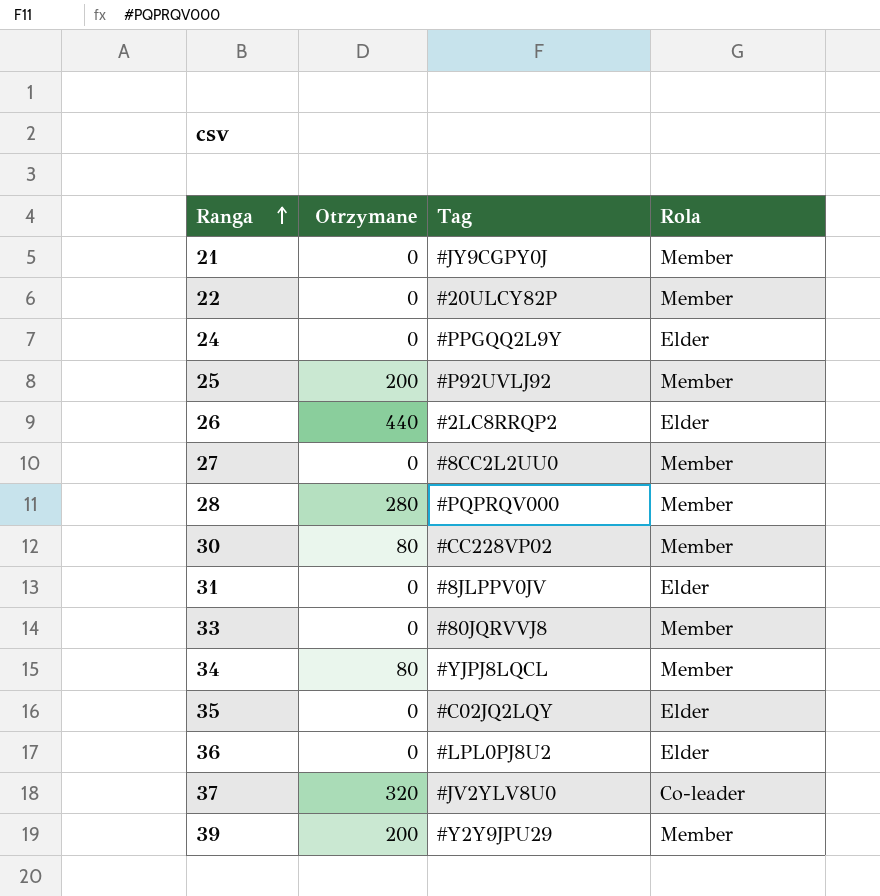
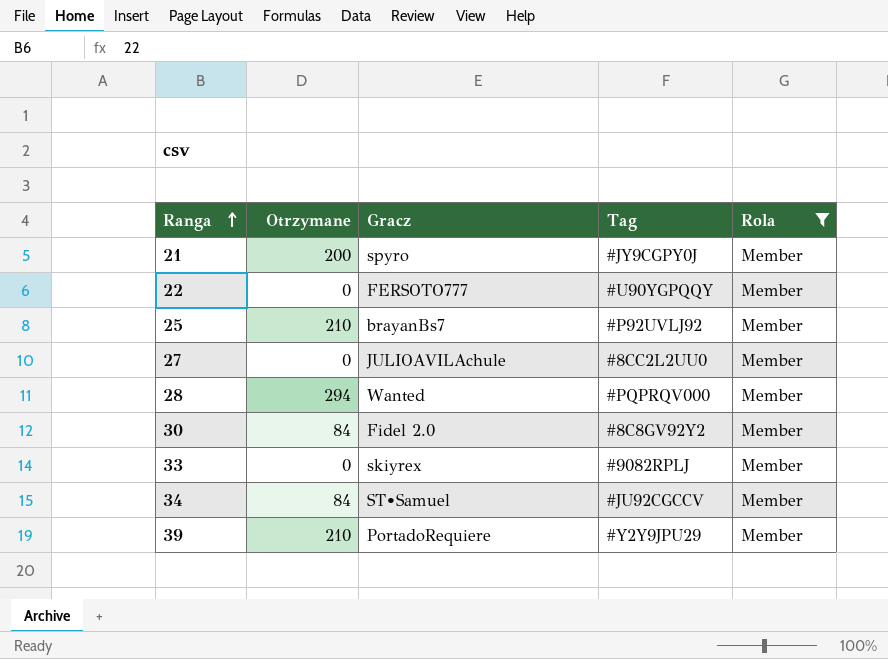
filter: none -> Rola = Member
column Gracz | position: none -> 3
21 | Otrzymane: 0 -> 200
22 | Tag: #20ULCY82P -> #U90YGPQQY
25 | Otrzymane: 200 -> 210
28 | Otrzymane: 280 -> 294
30 | Otrzymane: 80 -> 84
30 | Tag: #CC228VP02 -> #8C8GV92Y2
33 | Tag: #80JQRVVJ8 -> #9082RPLJ
34 | Otrzymane: 80 -> 84
34 | Tag: #YJPJ8LQCL -> #JU92CGCCV
39 | Otrzymane: 200 -> 210

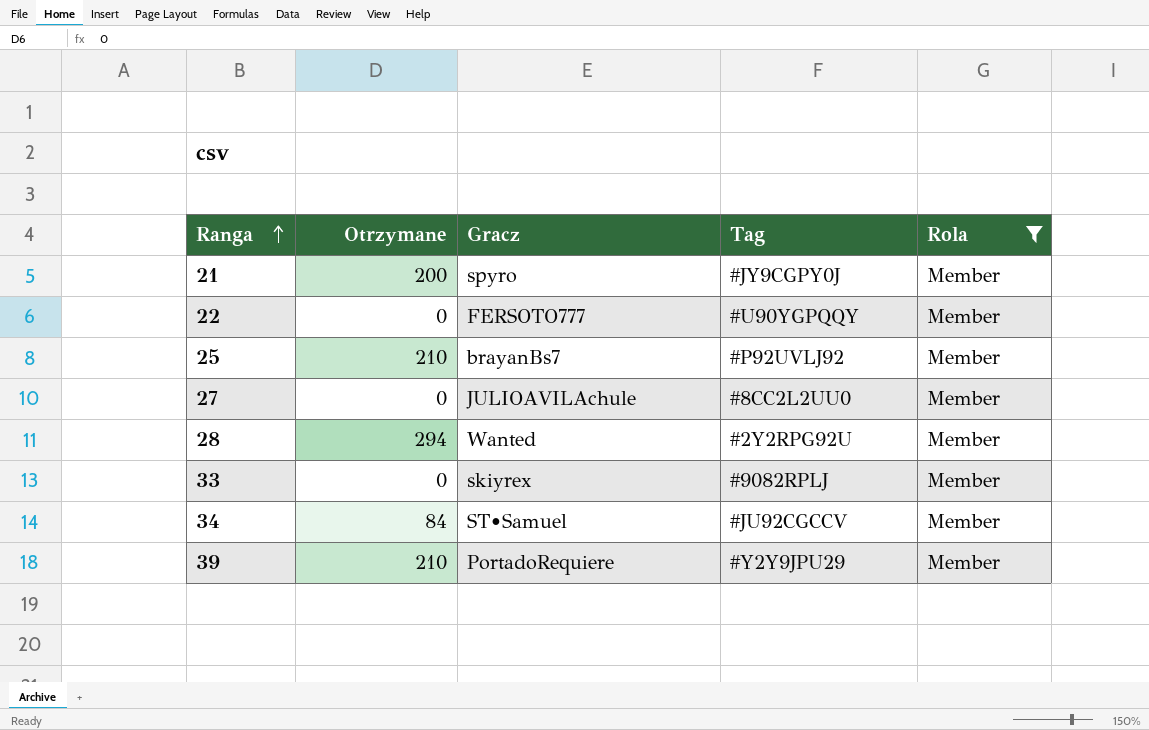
row 30: 84 | Fidel 2.0 | #8C8GV92Y2 | Member -> none
28 | Tag: #PQPRQV000 -> #2Y2RPG92U

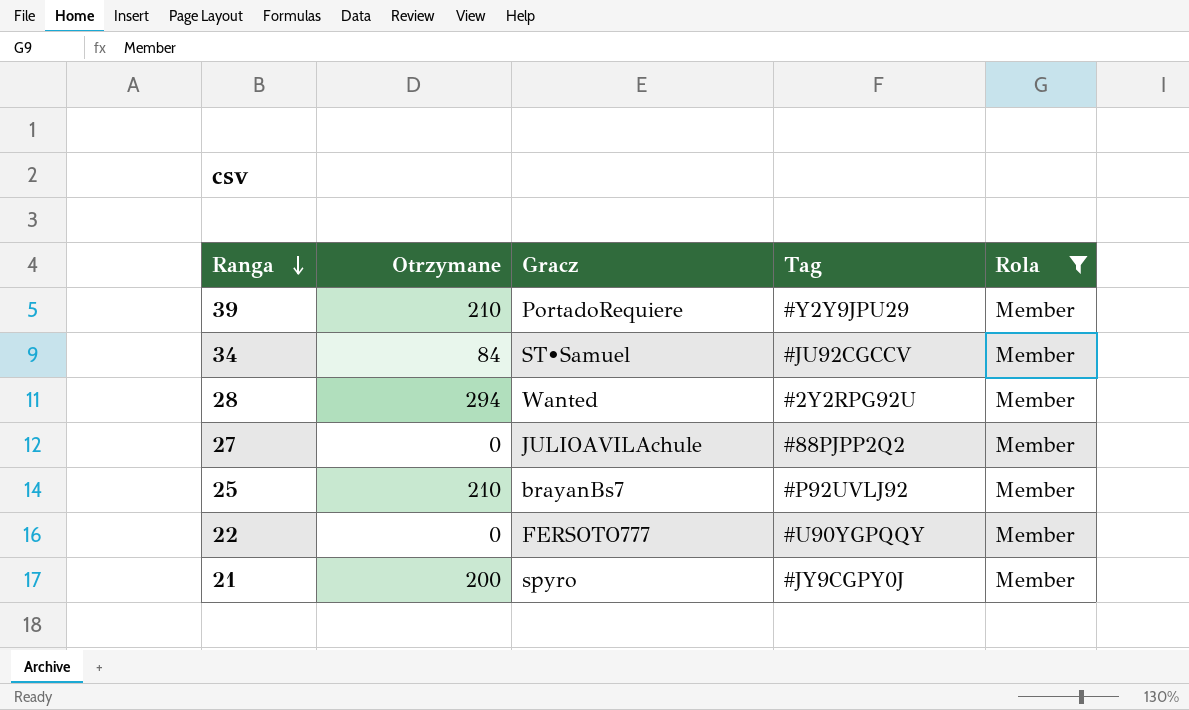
row order: Ranga ascending -> Ranga descending
row 33: 0 | skiyrex | #9082RPLJ | Member -> none
27 | Tag: #8CC2L2UU0 -> #88PJPP2Q2

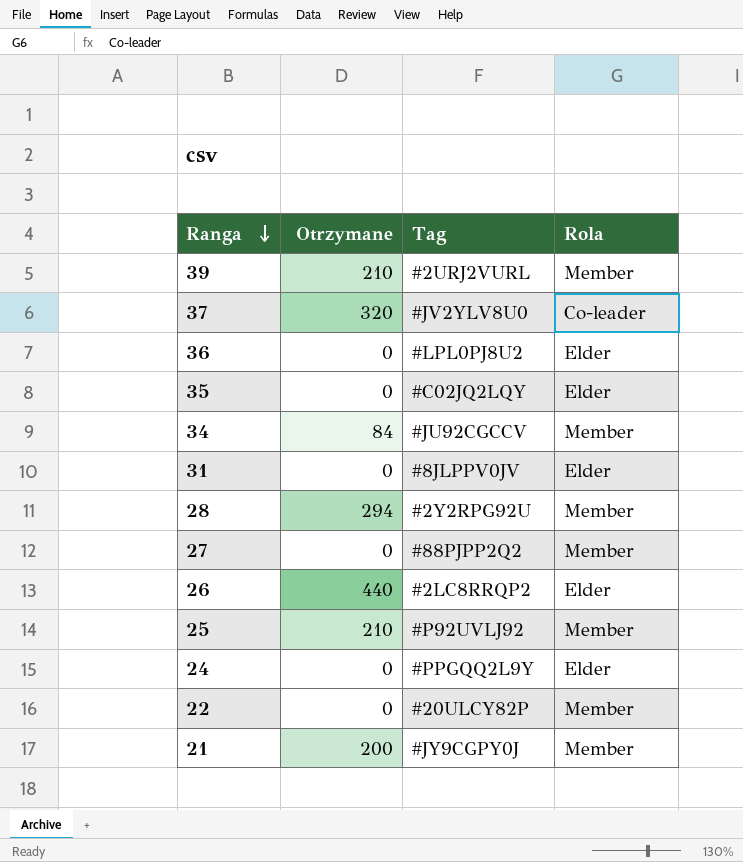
filter: Rola = Member -> none
column Gracz | position: 3 -> none
39 | Tag: #Y2Y9JPU29 -> #2URJ2VURL
22 | Tag: #U90YGPQQY -> #20ULCY82P

